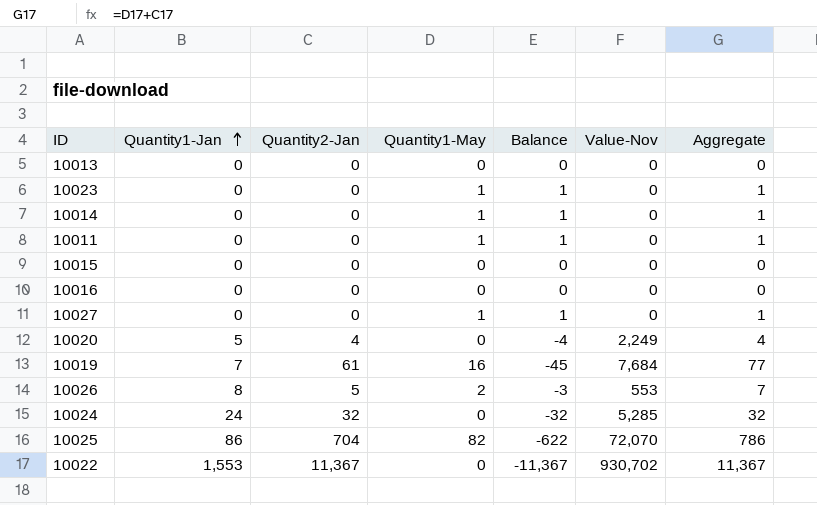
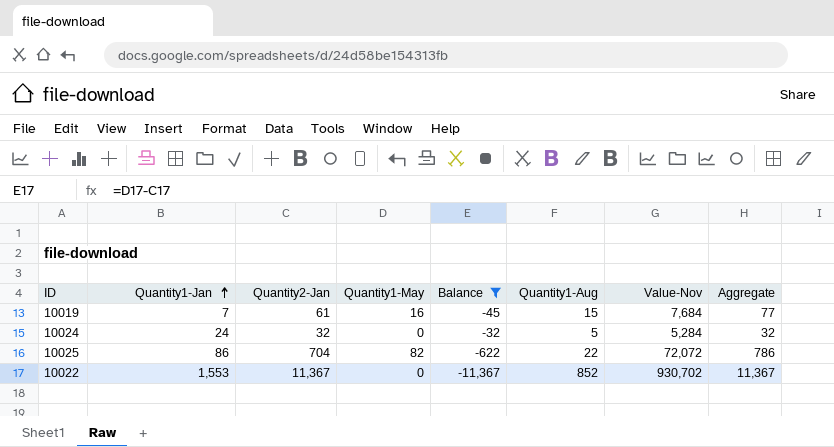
filter: none -> Balance <= -32
column Quantity1-Aug | position: none -> 6
10024 | Value-Nov: 5,285 -> 5,284
10025 | Value-Nov: 72,070 -> 72,072

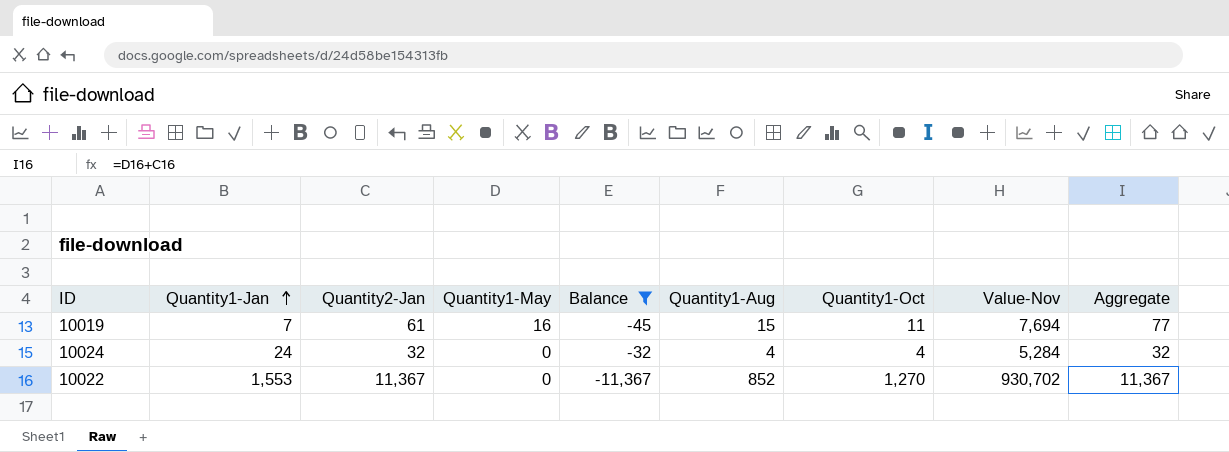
column Quantity1-Oct | position: none -> 7
row 10025: 86 | 704 | 82 | -622 | 22 | 72,072 | 786 -> none
10019 | Value-Nov: 7,684 -> 7,694
10024 | Quantity1-Aug: 5 -> 4

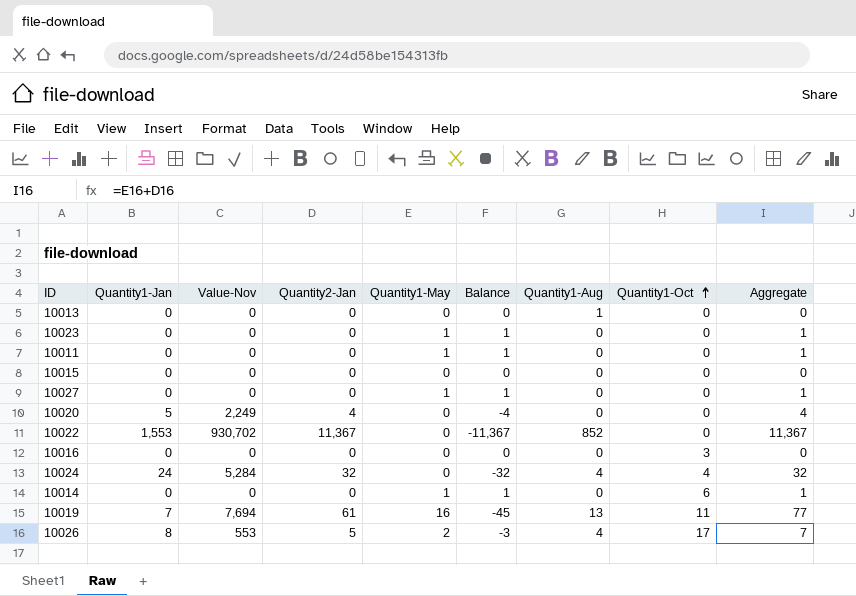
filter: Balance <= -32 -> none
row order: Quantity1-Jan ascending -> Quantity1-Oct ascending
column Value-Nov | position: 8 -> 3
10022 | Quantity1-Oct: 1,270 -> 0
10019 | Quantity1-Aug: 15 -> 13

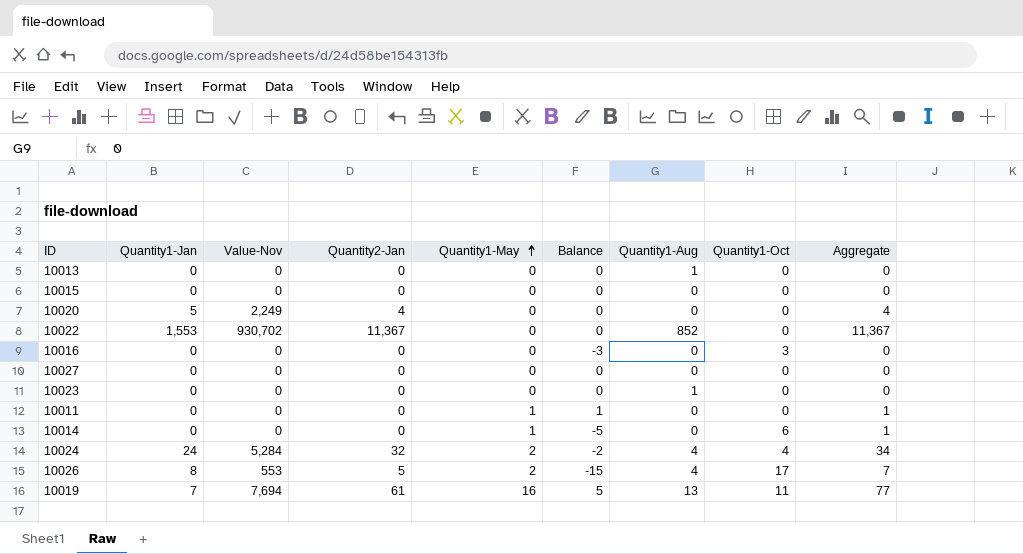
row order: Quantity1-Oct ascending -> Quantity1-May ascending
column Balance | formula: [Quantity1-May] - [Quantity2-Jan] -> [Quantity1-May] - [Quantity1-Oct]
10027 | Quantity1-May: 1 -> 0
10027 | Aggregate: 1 -> 0
10023 | Quantity1-May: 1 -> 0
10023 | Quantity1-Aug: 0 -> 1
10023 | Aggregate: 1 -> 0
10024 | Quantity1-May: 0 -> 2
10024 | Aggregate: 32 -> 34

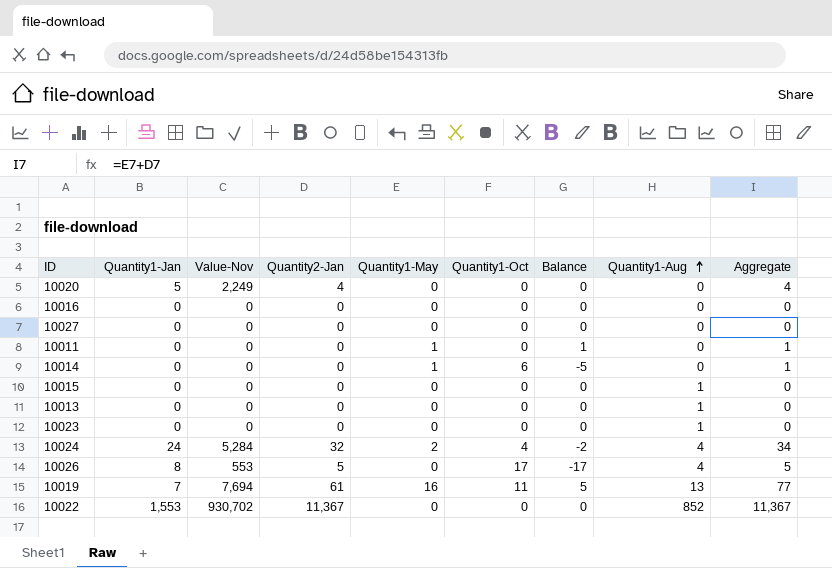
row order: Quantity1-May ascending -> Quantity1-Aug ascending
column Quantity1-Oct | position: 8 -> 6
10016 | Quantity1-Oct: 3 -> 0
10016 | Balance: -3 -> 0
10015 | Quantity1-Aug: 0 -> 1
10026 | Quantity1-May: 2 -> 0
10026 | Balance: -15 -> -17
10026 | Aggregate: 7 -> 5

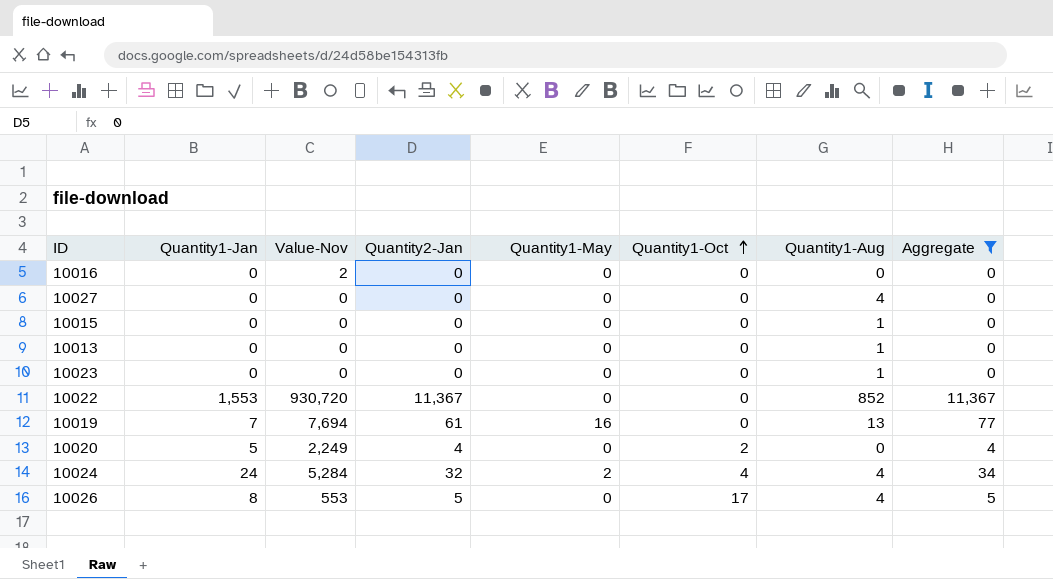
filter: none -> Aggregate != 1
row order: Quantity1-Aug ascending -> Quantity1-Oct ascending
column Balance | formula: [Quantity1-May] - [Quantity1-Oct] -> none
10016 | Value-Nov: 0 -> 2
10027 | Quantity1-Aug: 0 -> 4
10022 | Value-Nov: 930,702 -> 930,720
10019 | Quantity1-Oct: 11 -> 0
10020 | Quantity1-Oct: 0 -> 2

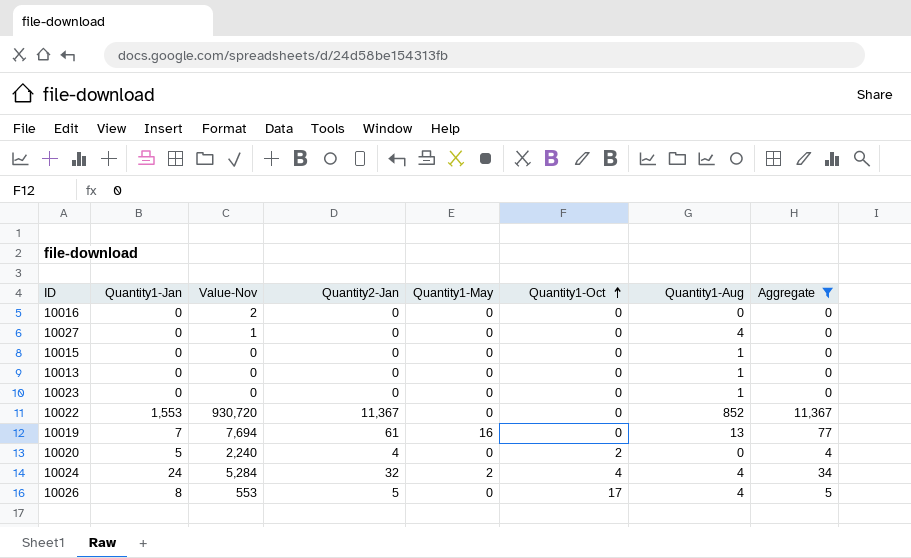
10027 | Value-Nov: 0 -> 1
10020 | Value-Nov: 2,249 -> 2,240

